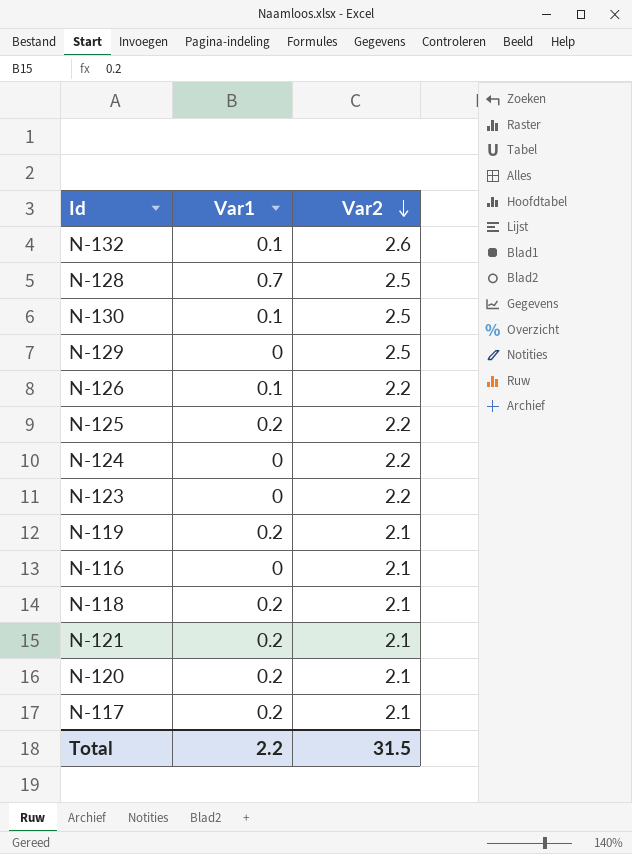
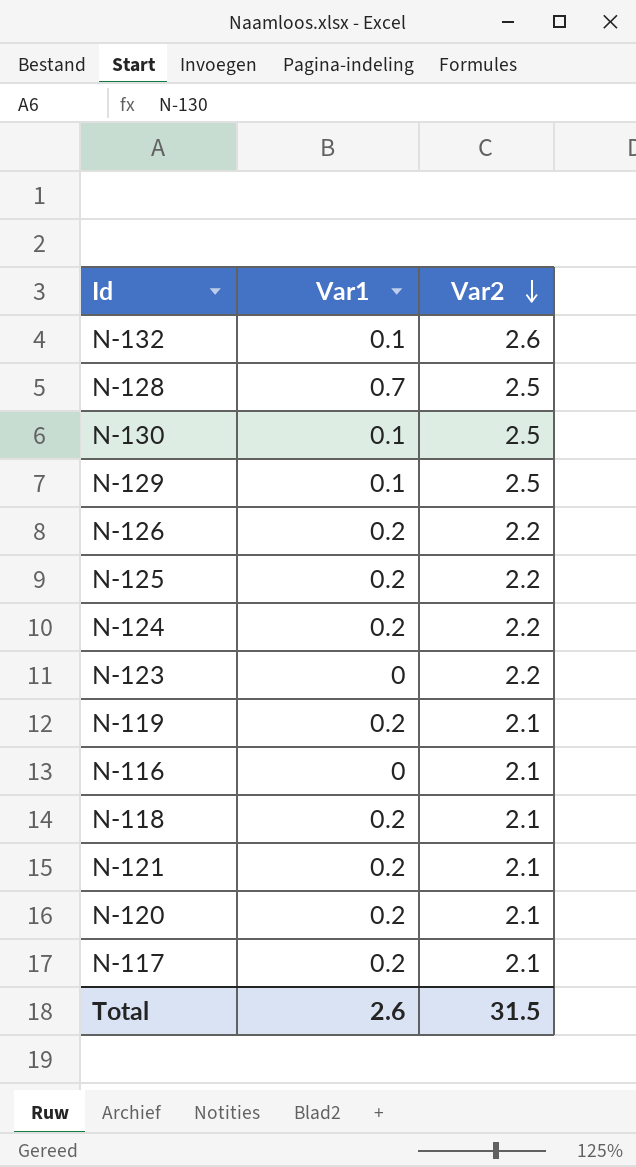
N-129 | Var1: 0 -> 0.1
N-126 | Var1: 0.1 -> 0.2
N-124 | Var1: 0 -> 0.2
Total | Var1: 2.2 -> 2.6

